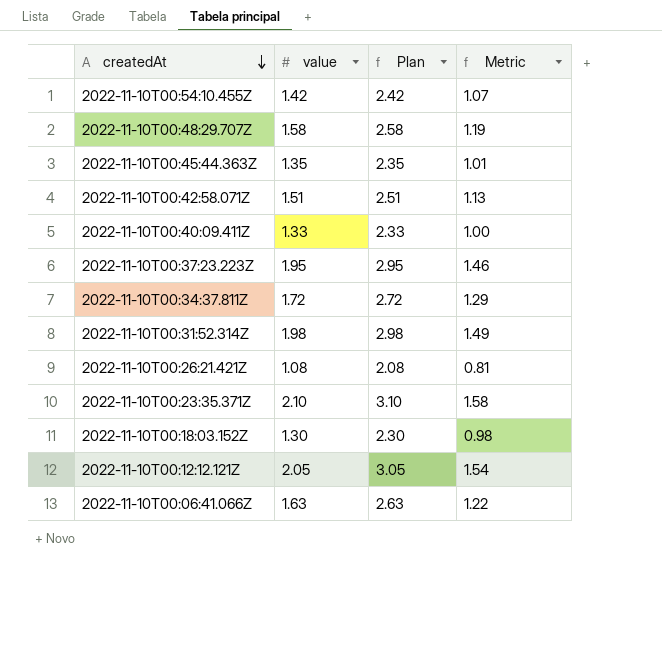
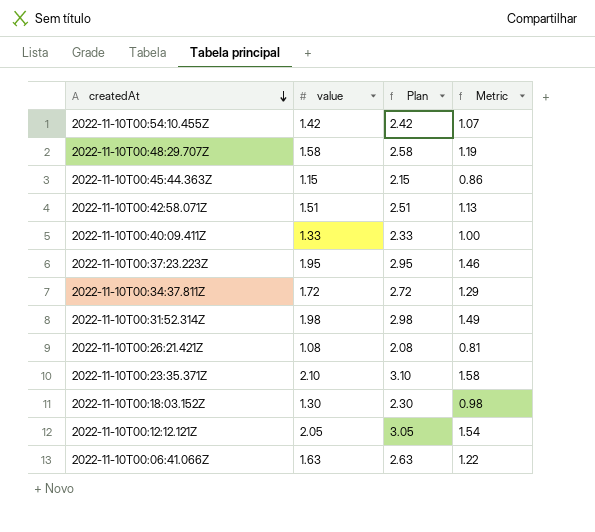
2022-11-10T00:45:44.363Z | value: 1.35 -> 1.15
2022-11-10T00:45:44.363Z | Plan: 2.35 -> 2.15
2022-11-10T00:45:44.363Z | Metric: 1.01 -> 0.86

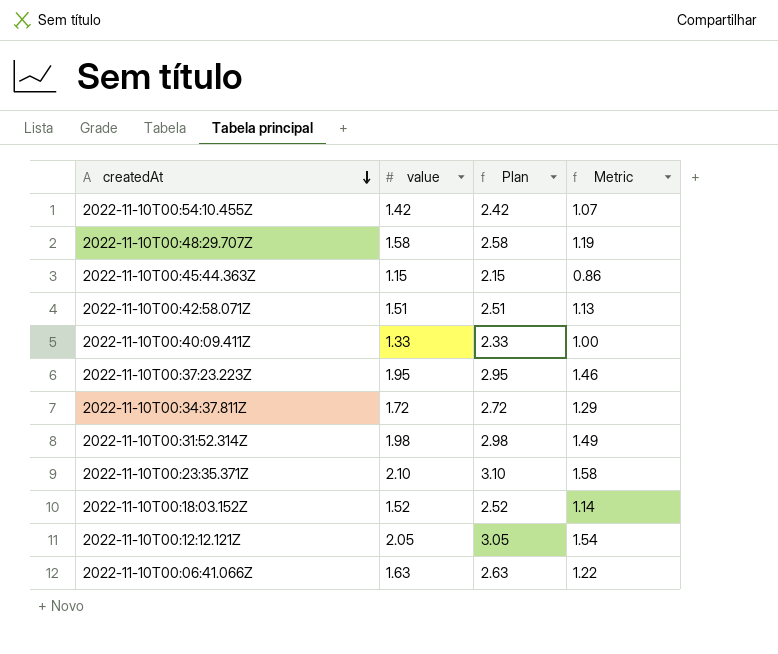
row 2022-11-10T00:26:21.421Z: 1.08 | 2.08 | 0.81 -> none
2022-11-10T00:18:03.152Z | value: 1.30 -> 1.52
2022-11-10T00:18:03.152Z | Plan: 2.30 -> 2.52
2022-11-10T00:18:03.152Z | Metric: 0.98 -> 1.14

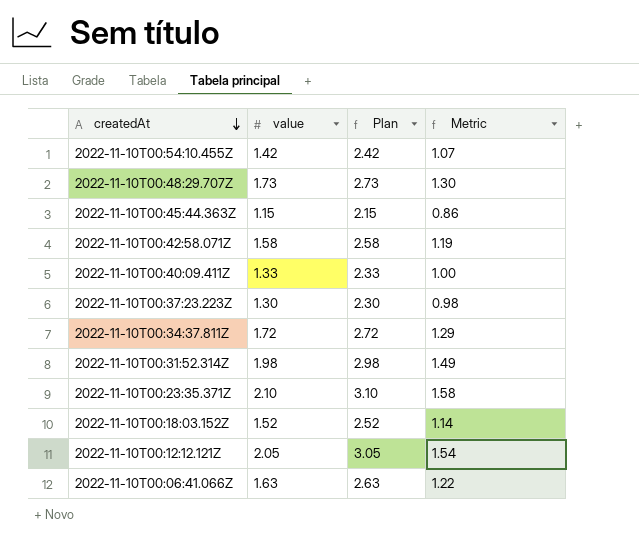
2022-11-10T00:48:29.707Z | value: 1.58 -> 1.73
2022-11-10T00:48:29.707Z | Plan: 2.58 -> 2.73
2022-11-10T00:48:29.707Z | Metric: 1.19 -> 1.30
2022-11-10T00:42:58.071Z | value: 1.51 -> 1.58
2022-11-10T00:42:58.071Z | Plan: 2.51 -> 2.58
2022-11-10T00:42:58.071Z | Metric: 1.13 -> 1.19
2022-11-10T00:37:23.223Z | value: 1.95 -> 1.30
2022-11-10T00:37:23.223Z | Plan: 2.95 -> 2.30
2022-11-10T00:37:23.223Z | Metric: 1.46 -> 0.98

